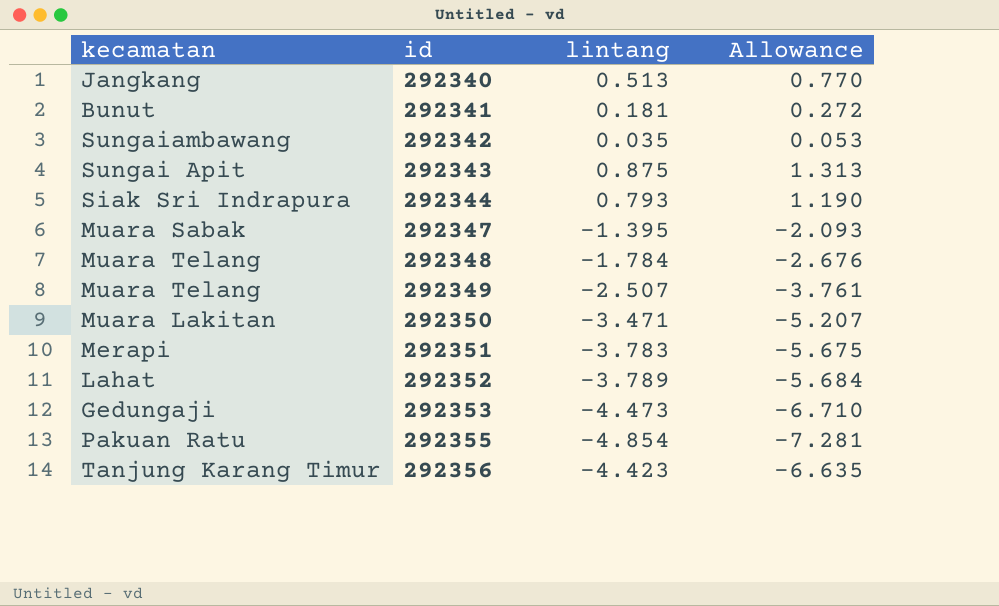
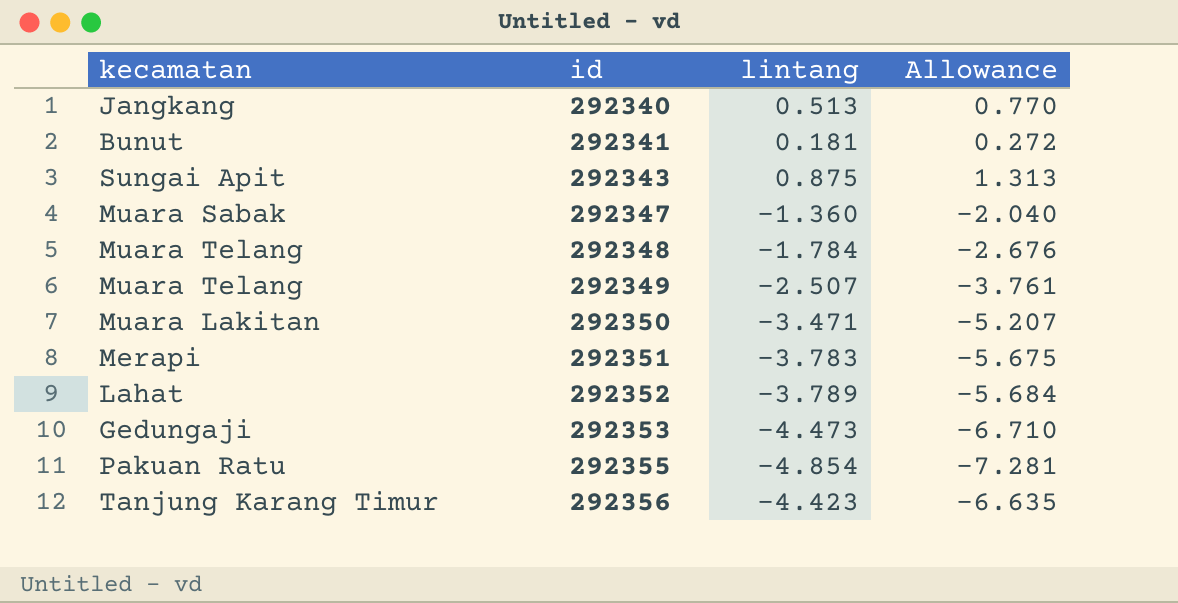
row 292342: Sungaiambawang | 0.035 | 0.053 -> none
row 292344: Siak Sri Indrapura | 0.793 | 1.190 -> none
292347 | lintang: -1.395 -> -1.360
292347 | Allowance: -2.093 -> -2.040

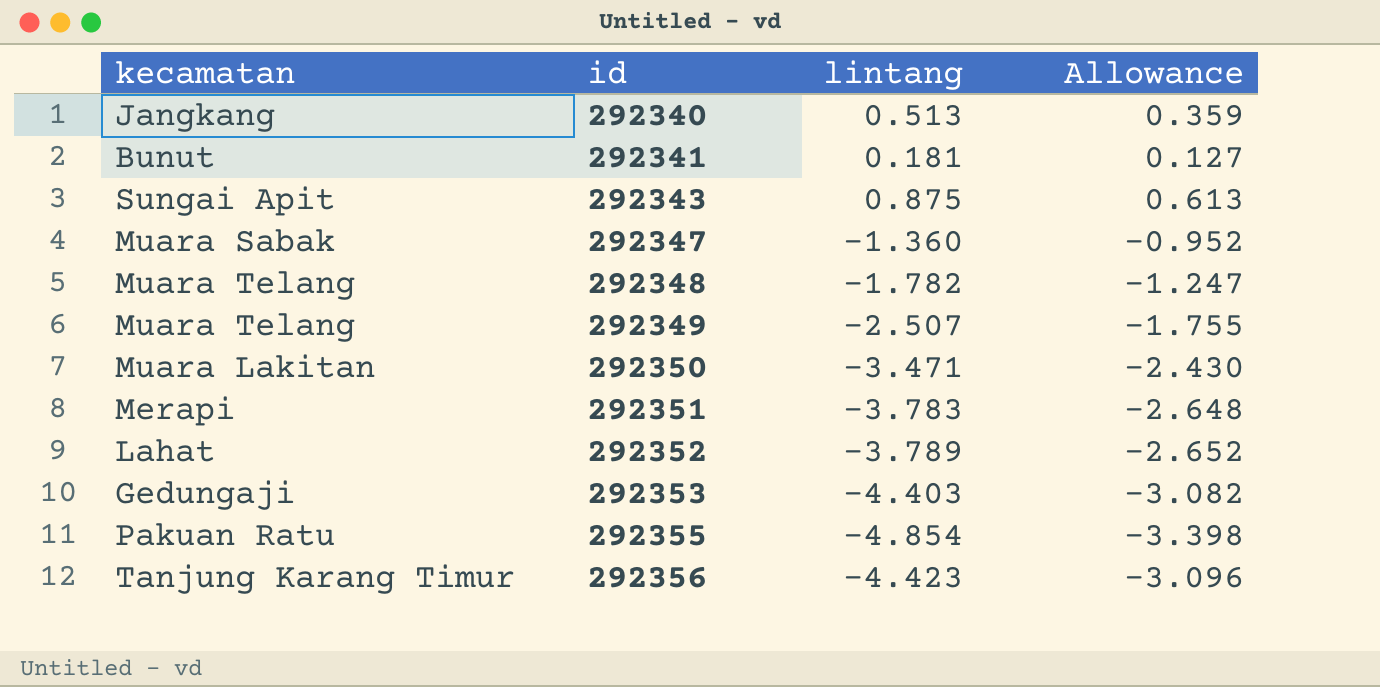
column Allowance | formula: [lintang] * 1.5 -> [lintang] * 0.7
292348 | lintang: -1.784 -> -1.782
292353 | lintang: -4.473 -> -4.403

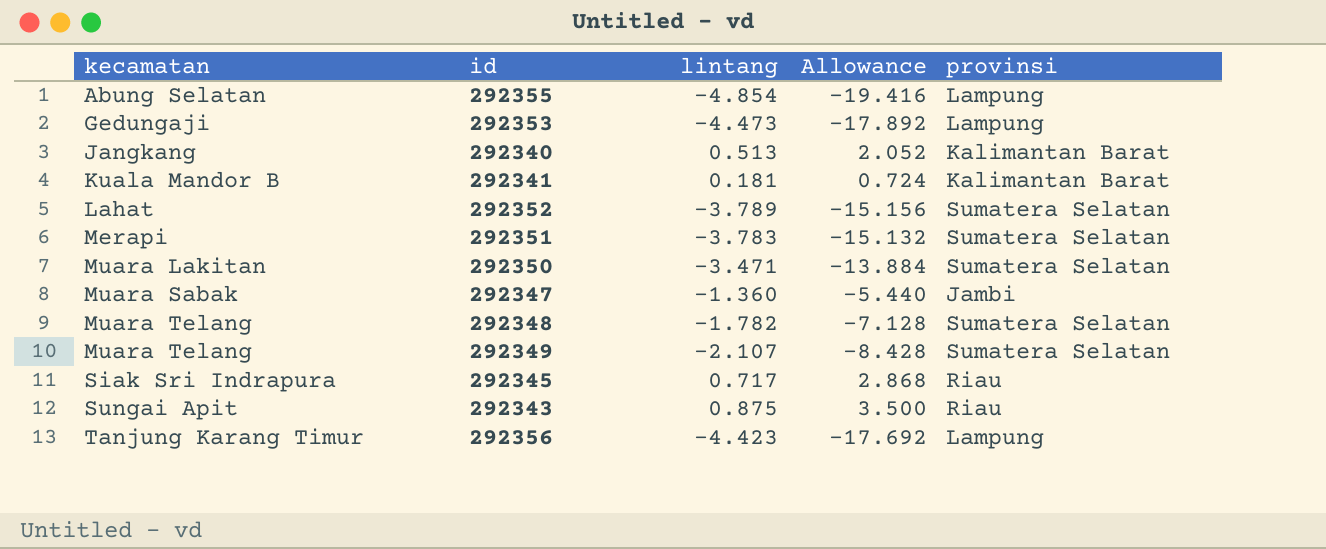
row order: id ascending -> kecamatan ascending
column Allowance | formula: [lintang] * 0.7 -> [lintang] * 4
column provinsi | position: none -> 5
292355 | kecamatan: Pakuan Ratu -> Abung Selatan
292353 | lintang: -4.403 -> -4.473
292341 | kecamatan: Bunut -> Kuala Mandor B
292349 | lintang: -2.507 -> -2.107
row 292345: none -> Siak Sri Indrapura | 0.717 | 2.868 | Riau

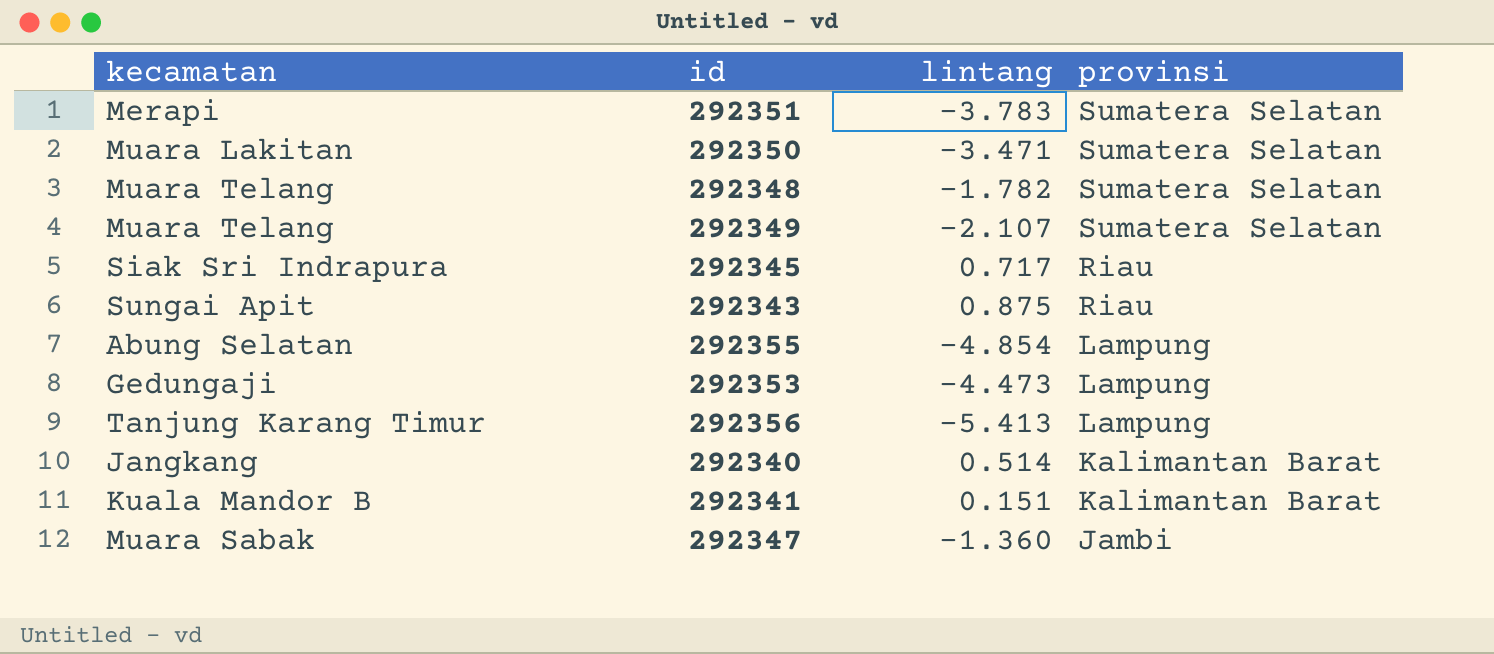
row order: kecamatan ascending -> provinsi descending
column Allowance | formula: [lintang] * 4 -> none
row 292352: Lahat | -3.789 | -15.156 | Sumatera Selatan -> none
292356 | lintang: -4.423 -> -5.413
292340 | lintang: 0.513 -> 0.514
292341 | lintang: 0.181 -> 0.151

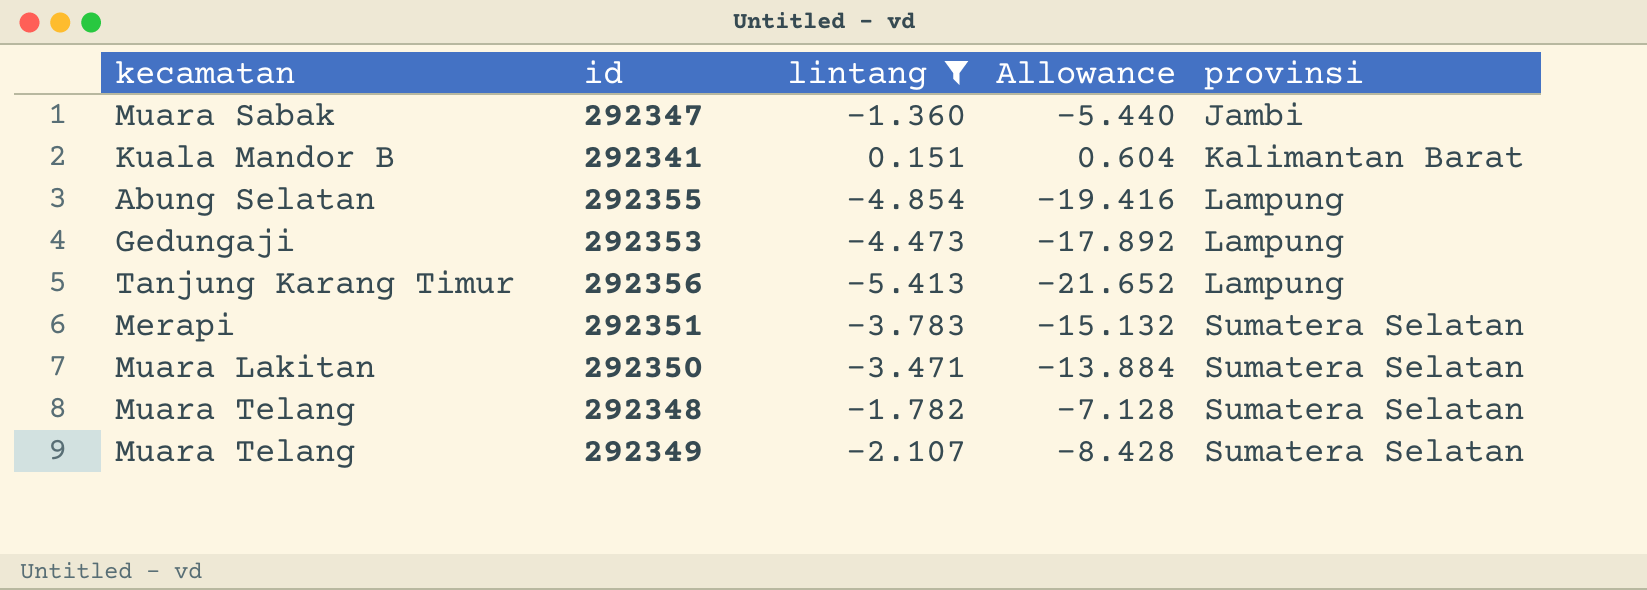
filter: none -> lintang <= 0.151
row order: provinsi descending -> provinsi ascending
column Allowance | formula: none -> [lintang] * 4

